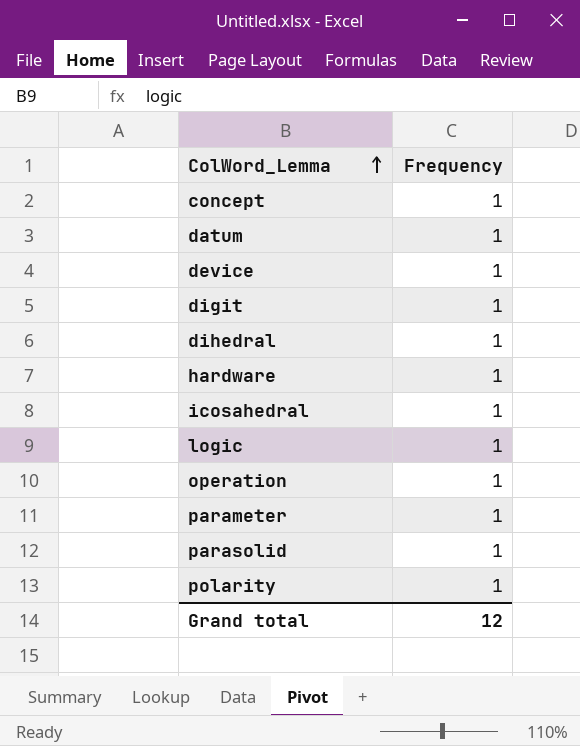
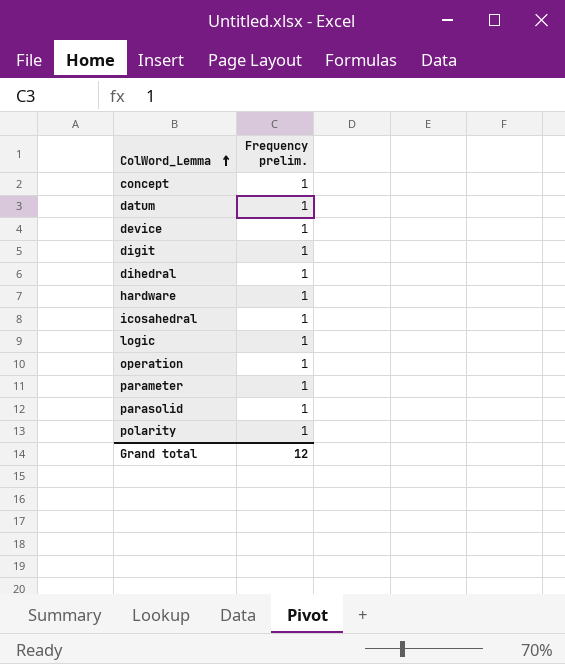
column name: Frequency -> Frequency prelim.

